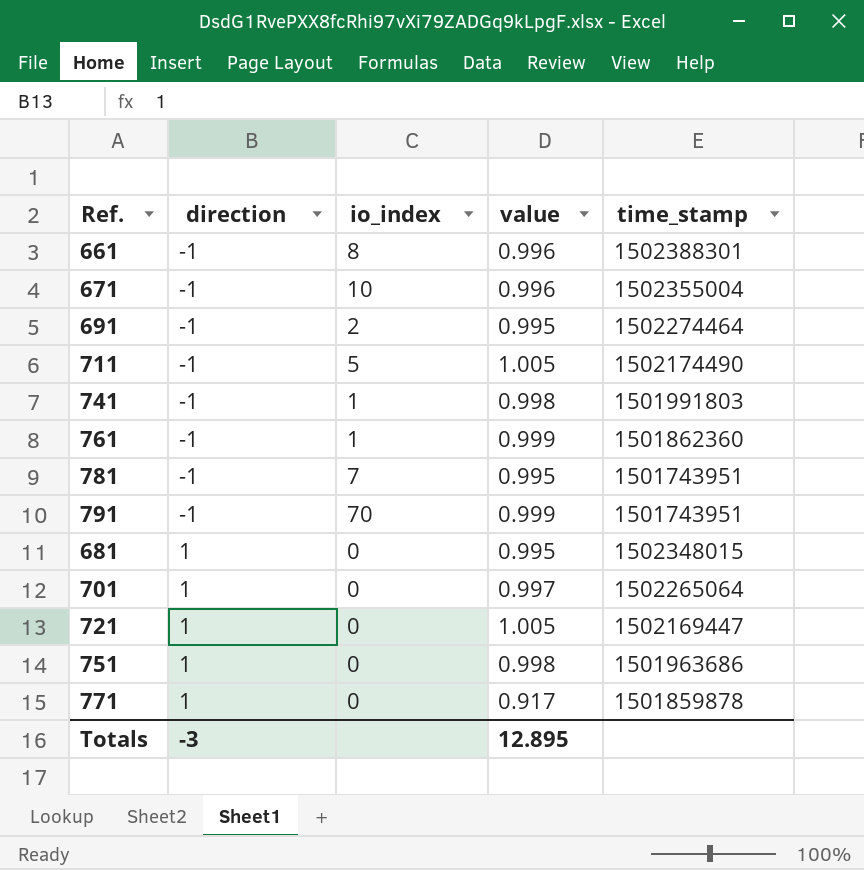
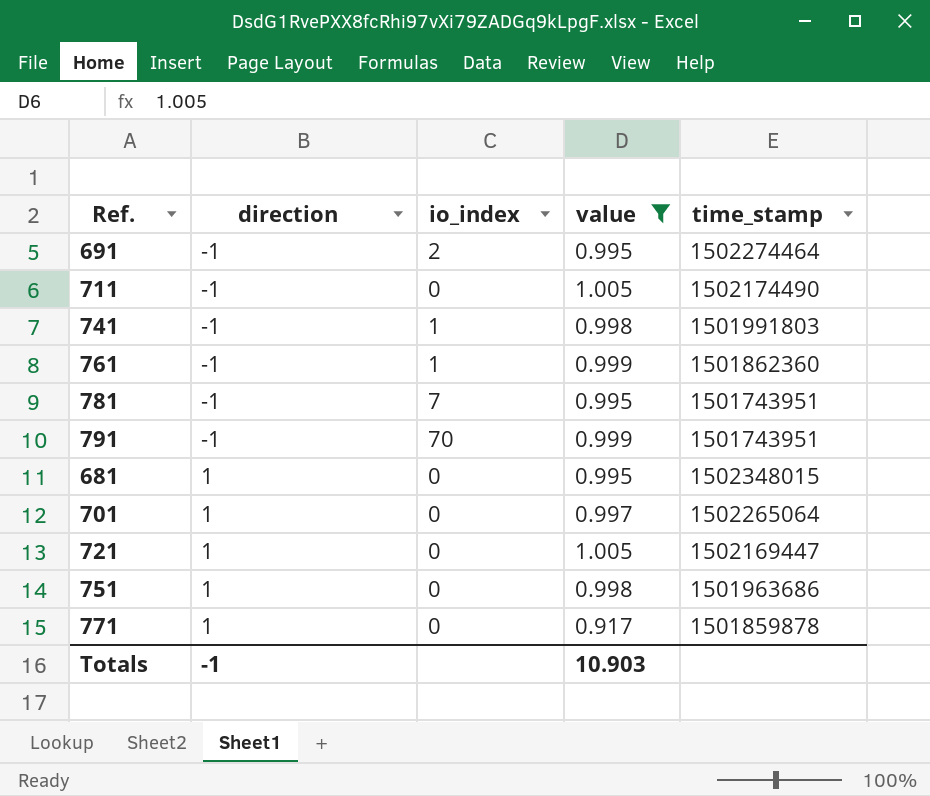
filter: none -> value != 0.996
711 | io_index: 5 -> 0
Totals | direction: -3 -> -1
Totals | value: 12.895 -> 10.903

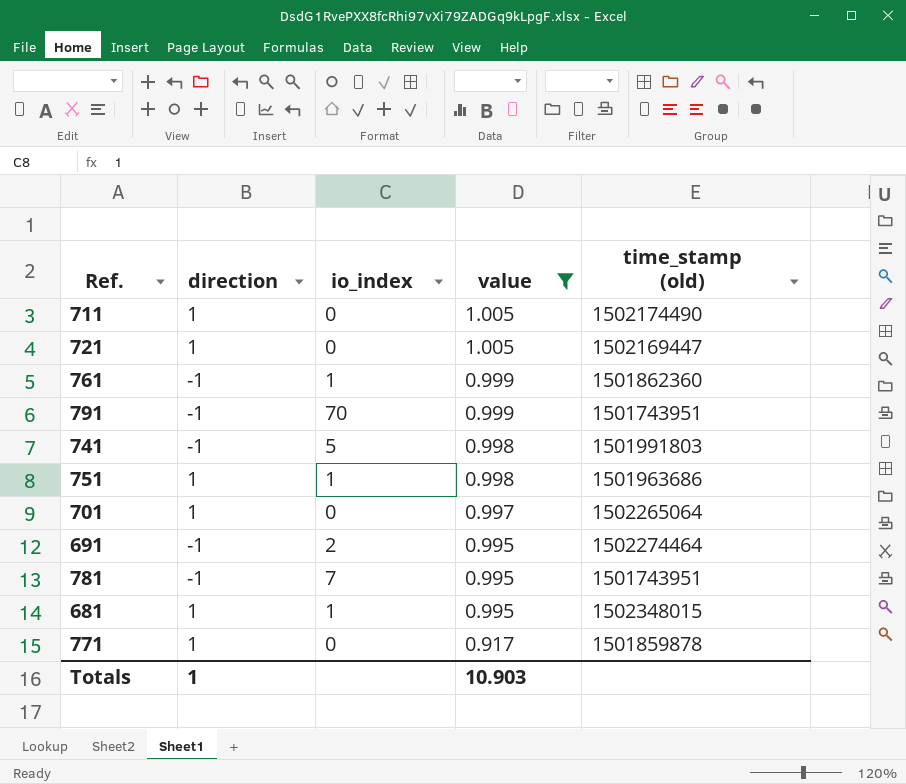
row order: direction ascending -> value descending
column name: time_stamp -> time_stamp (old)
711 | direction: -1 -> 1
741 | io_index: 1 -> 5
751 | io_index: 0 -> 1
681 | io_index: 0 -> 1
Totals | direction: -1 -> 1

